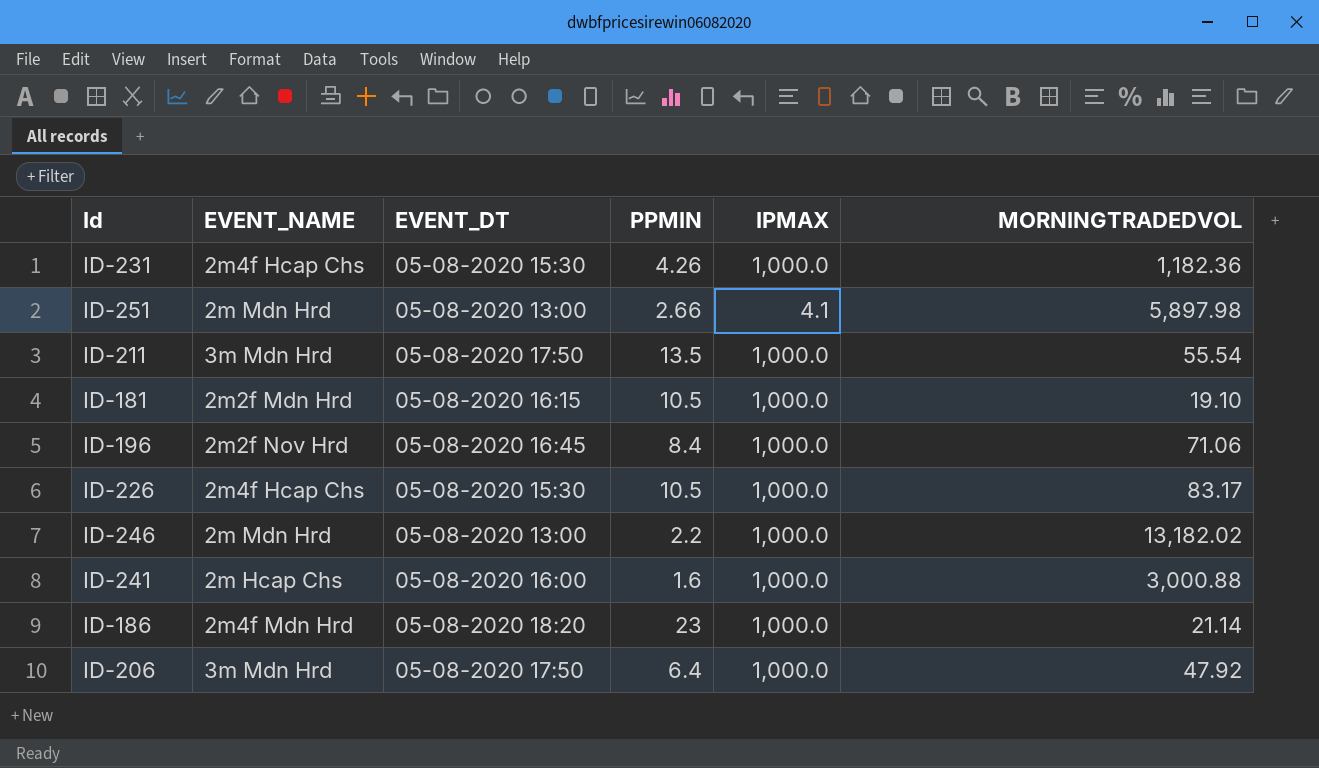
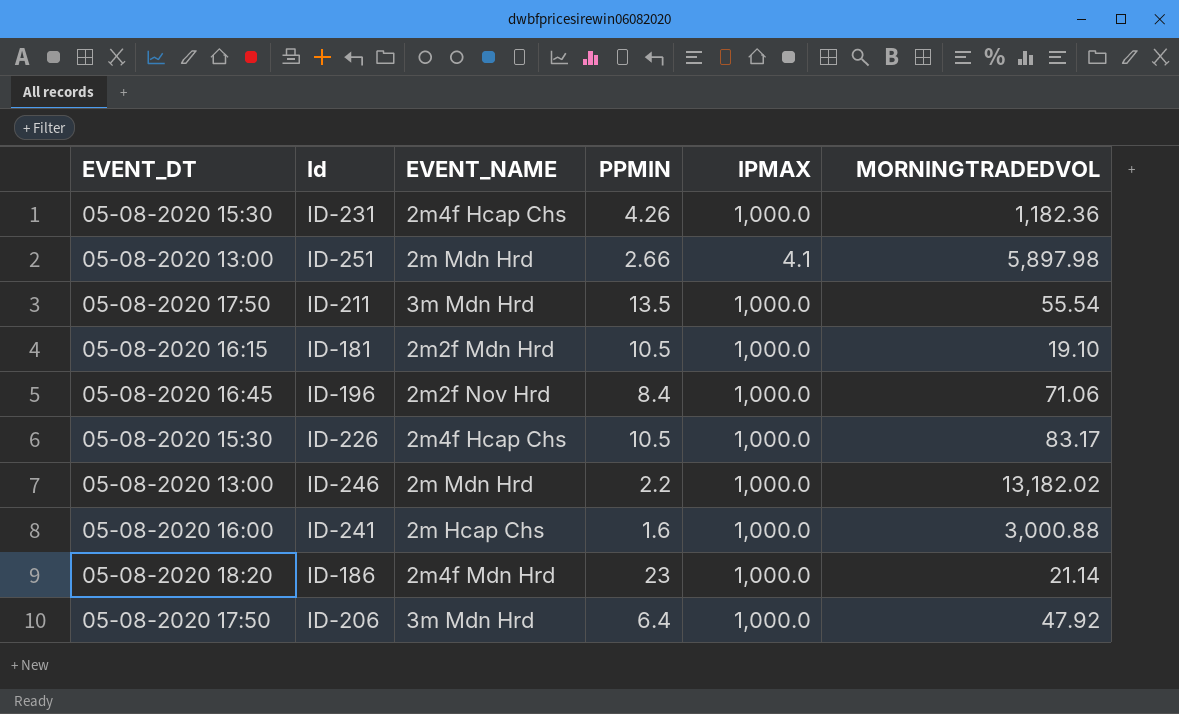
column EVENT_DT | position: 3 -> 1

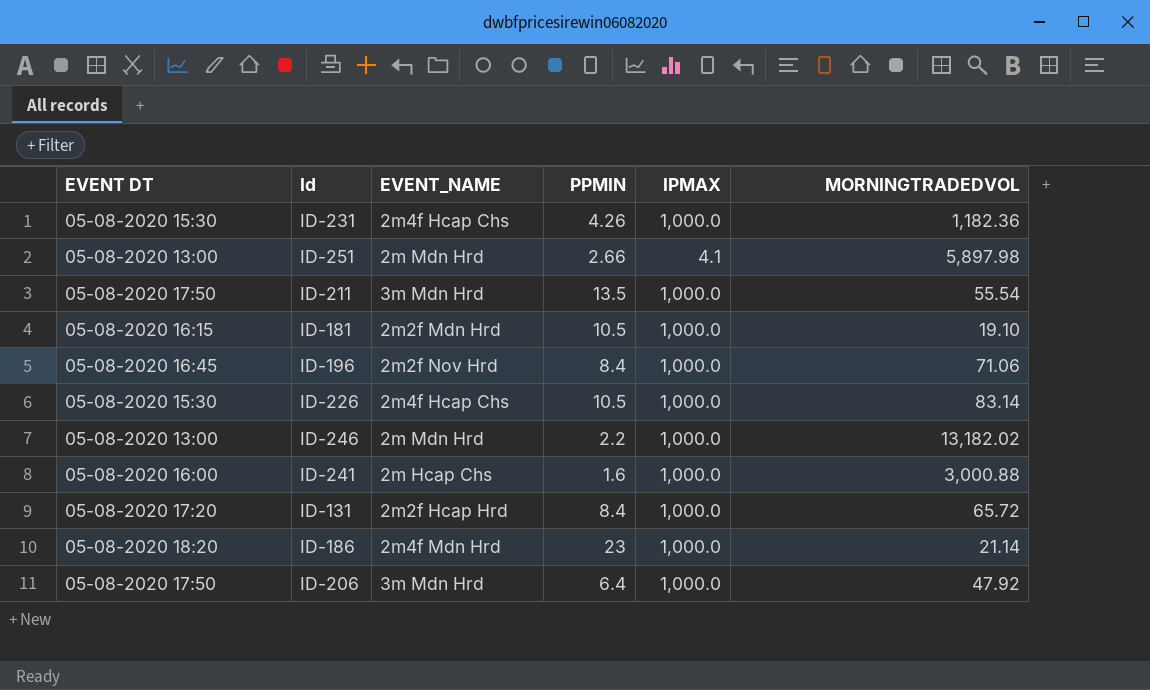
column name: EVENT_DT -> EVENT DT
ID-226 | MORNINGTRADEDVOL: 83.17 -> 83.14
row ID-131: none -> 05-08-2020 17:20 | 2m2f Hcap Hrd | 8.4 | 1,000.0 | 65.72

